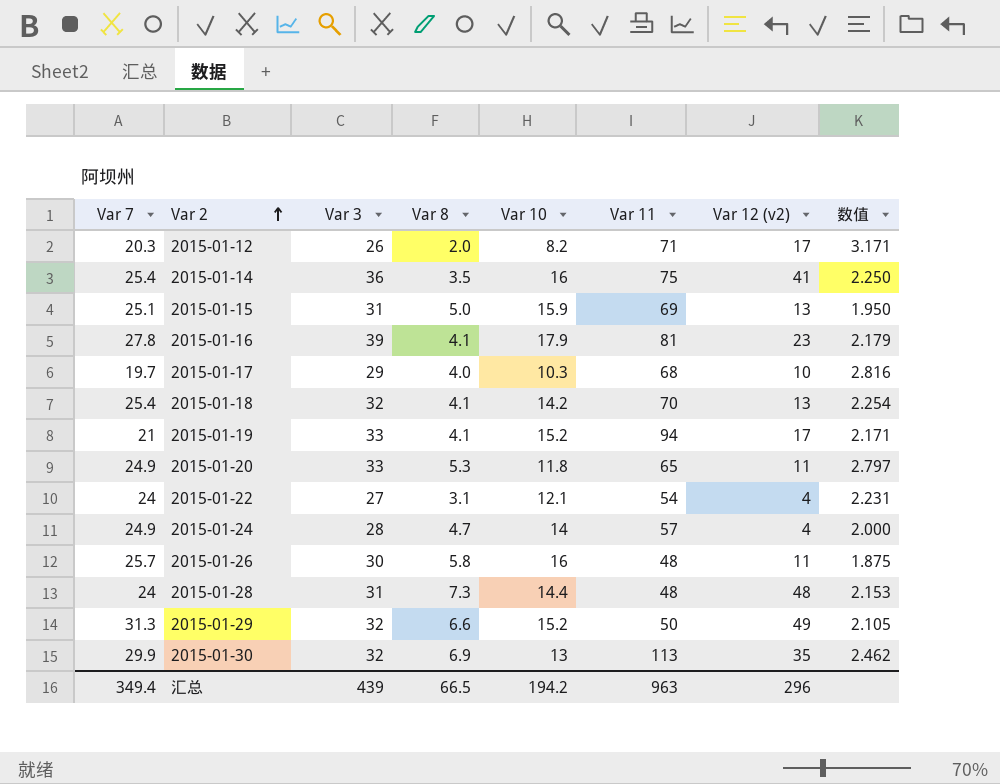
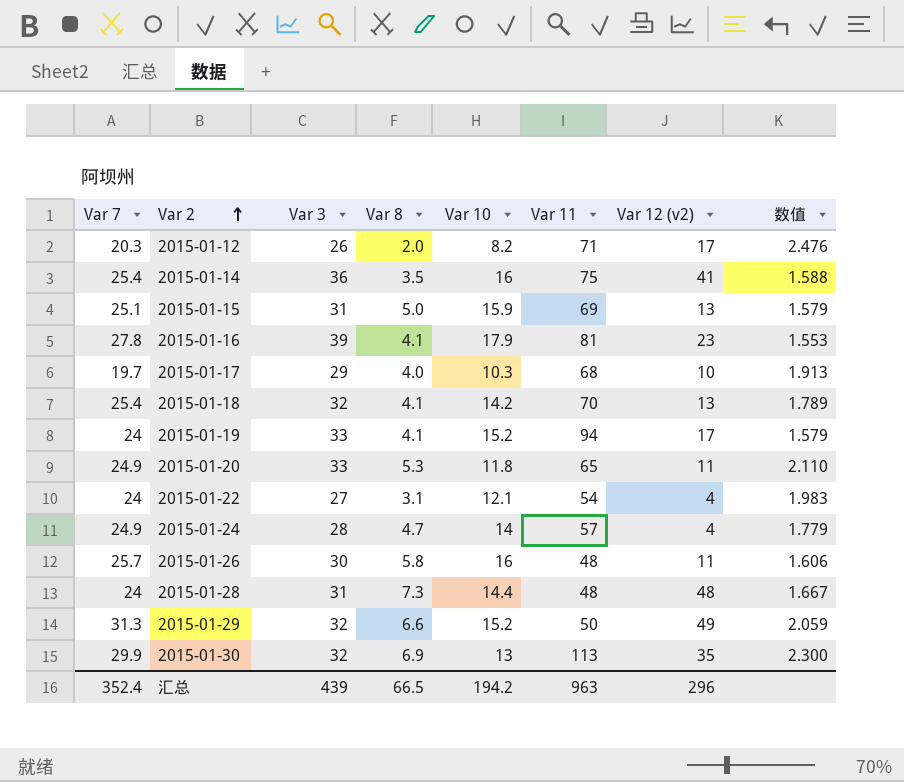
column 数值 | formula: [Var 3] / [Var 10] -> [Var 7] / [Var 10]
2015-01-19 | Var 7: 21 -> 24
汇总 | Var 7: 349.4 -> 352.4

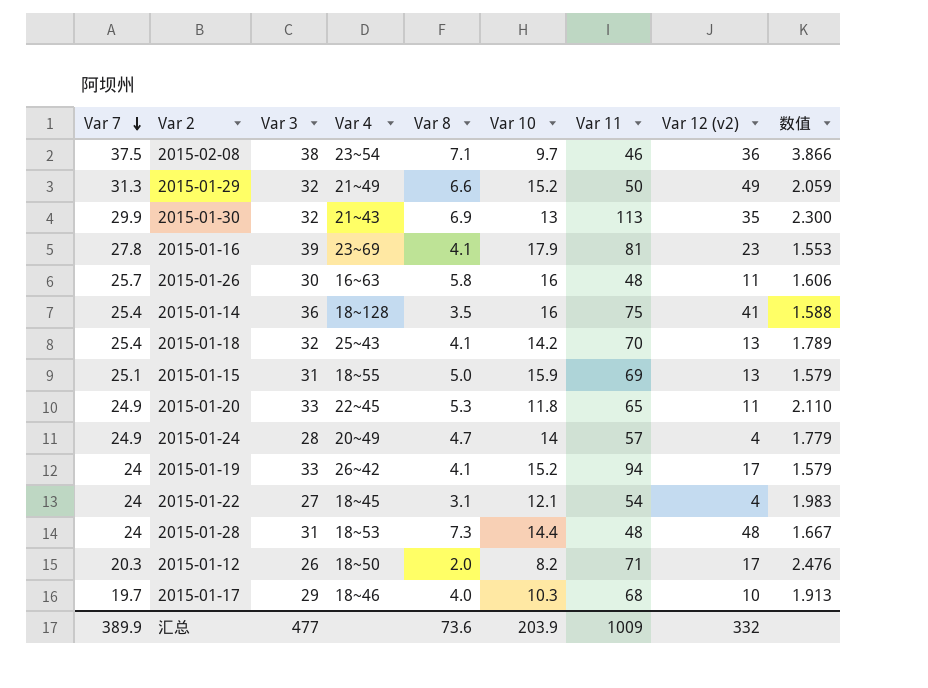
row order: Var 2 ascending -> Var 7 descending
column Var 4 | position: none -> 4
row 2015-02-08: none -> 37.5 | 38 | 23~54 | 7.1 | 9.7 | 46 | 36 | 3.866
汇总 | Var 7: 352.4 -> 389.9
汇总 | Var 3: 439 -> 477
汇总 | Var 8: 66.5 -> 73.6
汇总 | Var 10: 194.2 -> 203.9
汇总 | Var 11: 963 -> 1009
汇总 | Var 12 (v2): 296 -> 332

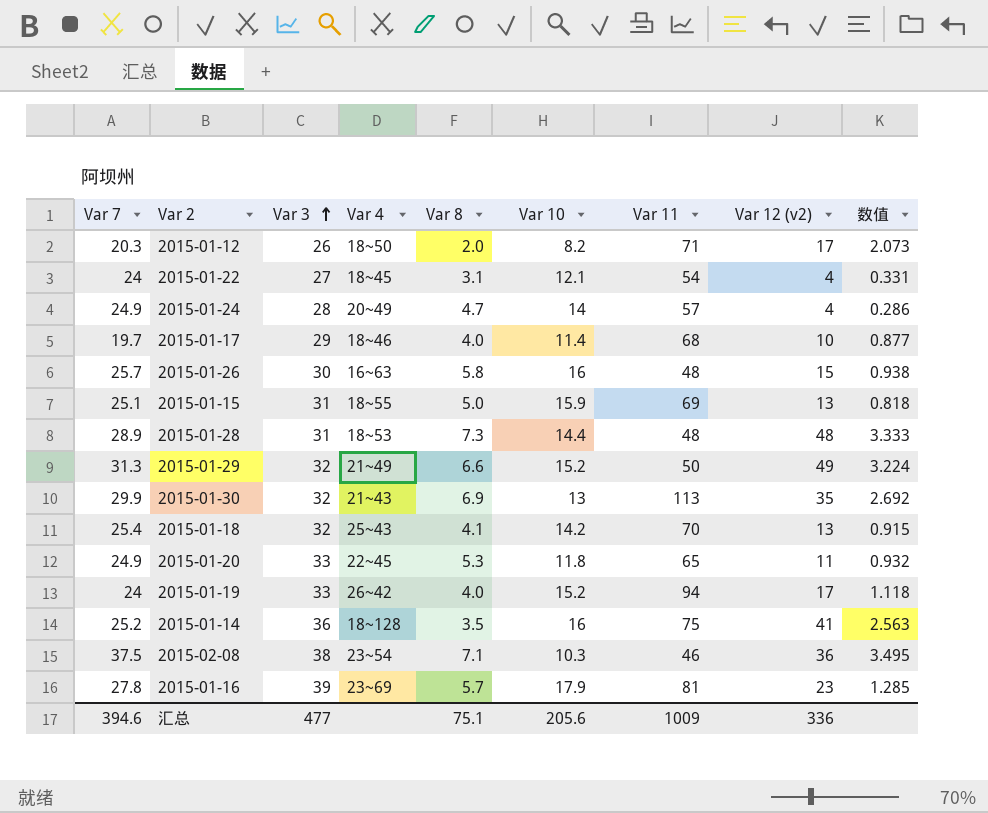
row order: Var 7 descending -> Var 3 ascending
column 数值 | formula: [Var 7] / [Var 10] -> [Var 12 (v2)] / [Var 10]
2015-01-17 | Var 10: 10.3 -> 11.4
2015-01-26 | Var 12 (v2): 11 -> 15
2015-01-28 | Var 7: 24 -> 28.9
2015-01-19 | Var 8: 4.1 -> 4.0
2015-01-14 | Var 7: 25.4 -> 25.2
2015-02-08 | Var 10: 9.7 -> 10.3
2015-01-16 | Var 8: 4.1 -> 5.7
汇总 | Var 7: 389.9 -> 394.6
汇总 | Var 8: 73.6 -> 75.1
汇总 | Var 10: 203.9 -> 205.6
汇总 | Var 12 (v2): 332 -> 336

